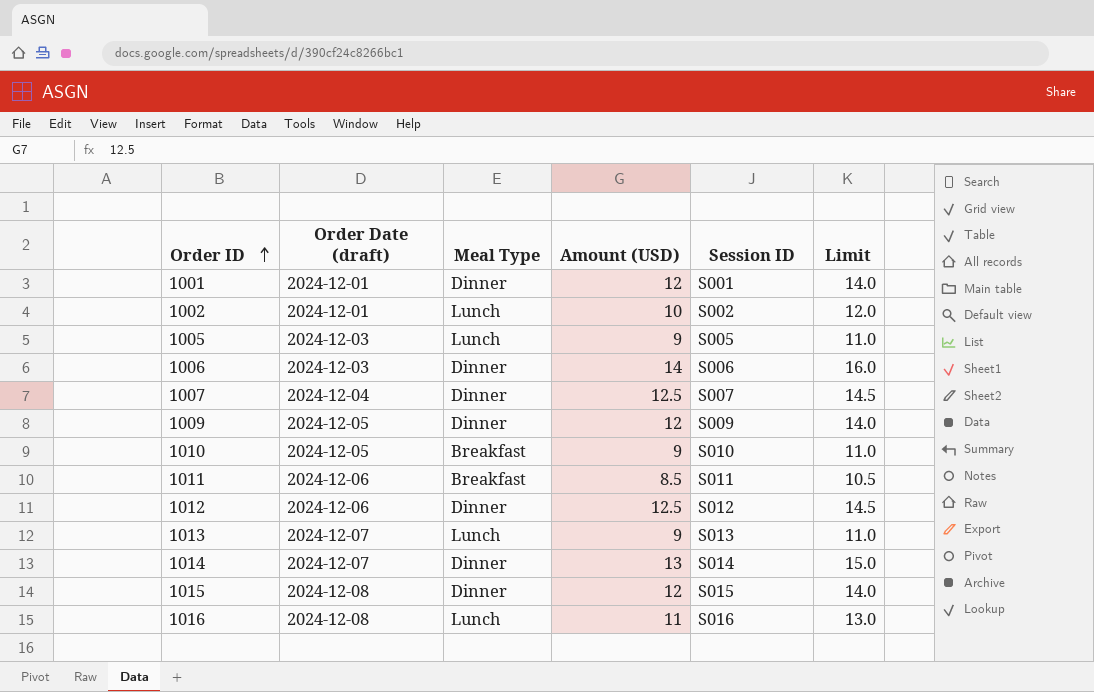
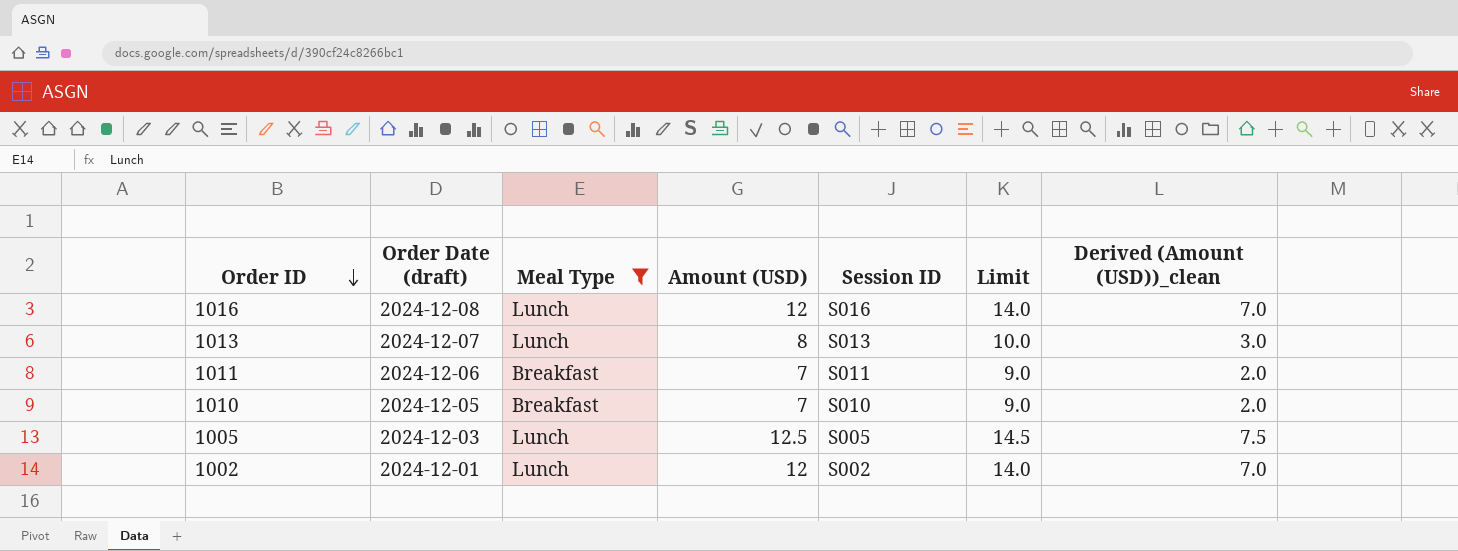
filter: none -> Meal Type != Dinner
row order: Order ID ascending -> Order ID descending
column Derived (Amount (USD))_clean | formula: none -> [Amount (USD)] - 5
1016 | Amount (USD): 11 -> 12
1016 | Limit: 13.0 -> 14.0
1013 | Amount (USD): 9 -> 8
1013 | Limit: 11.0 -> 10.0
1011 | Amount (USD): 8.5 -> 7
1011 | Limit: 10.5 -> 9.0
1010 | Amount (USD): 9 -> 7
1010 | Limit: 11.0 -> 9.0
1005 | Amount (USD): 9 -> 12.5
1005 | Limit: 11.0 -> 14.5
1002 | Amount (USD): 10 -> 12
1002 | Limit: 12.0 -> 14.0

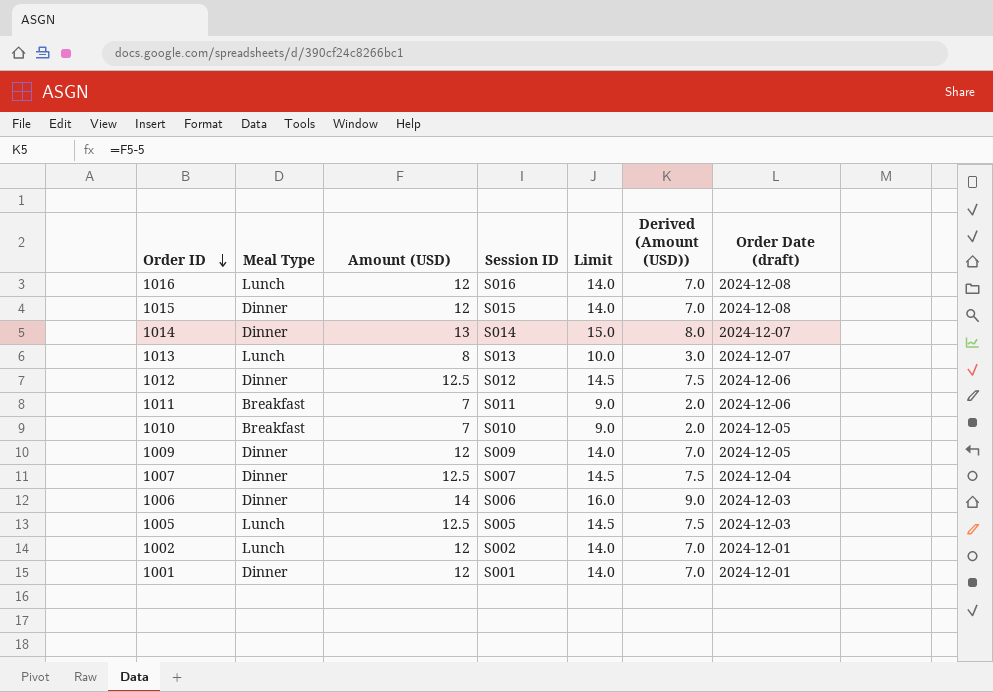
filter: Meal Type != Dinner -> none
column name: Derived (Amount (USD))_clean -> Derived (Amount (USD))
column Order Date (draft) | position: 2 -> 7

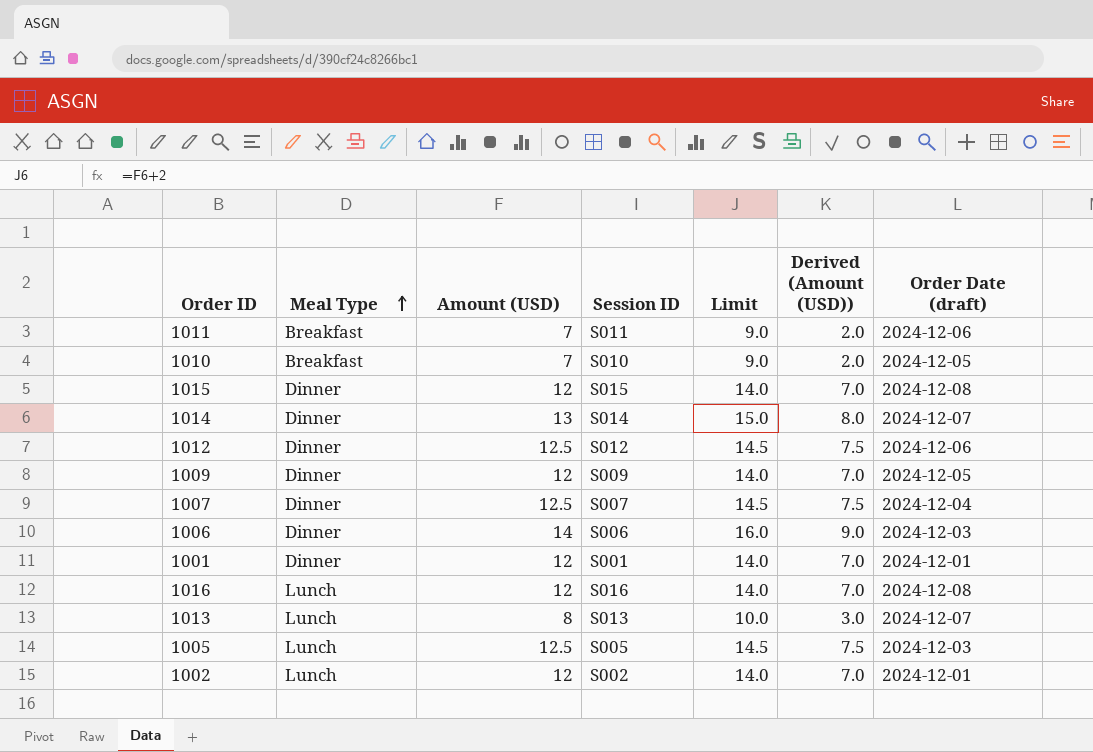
row order: Order ID descending -> Meal Type ascending

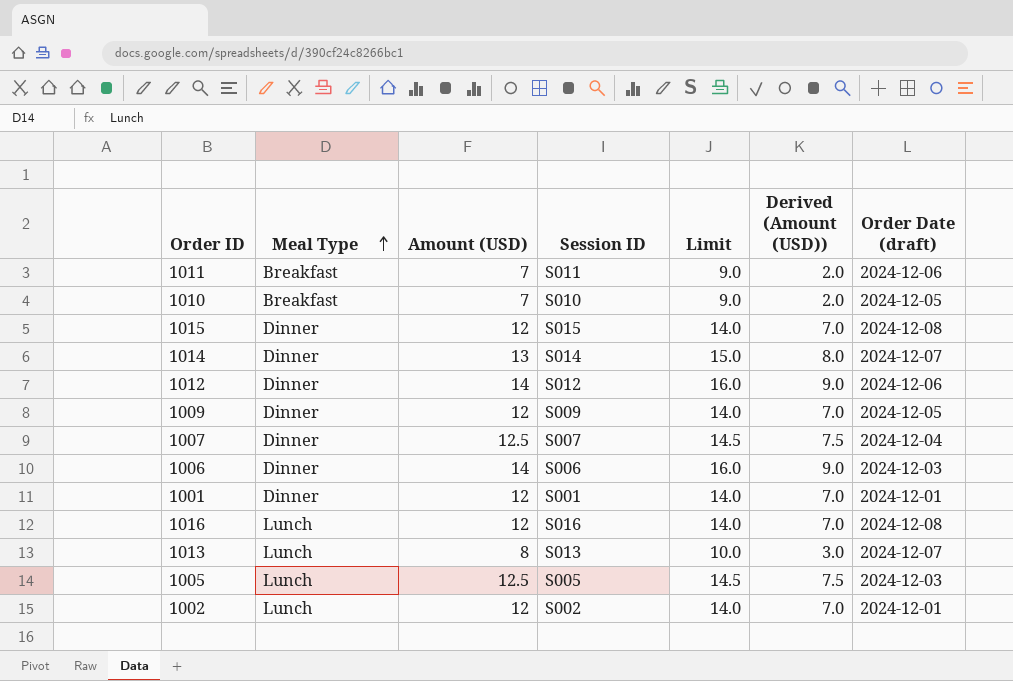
1012 | Amount (USD): 12.5 -> 14
1012 | Limit: 14.5 -> 16.0
1012 | Derived (Amount (USD)): 7.5 -> 9.0

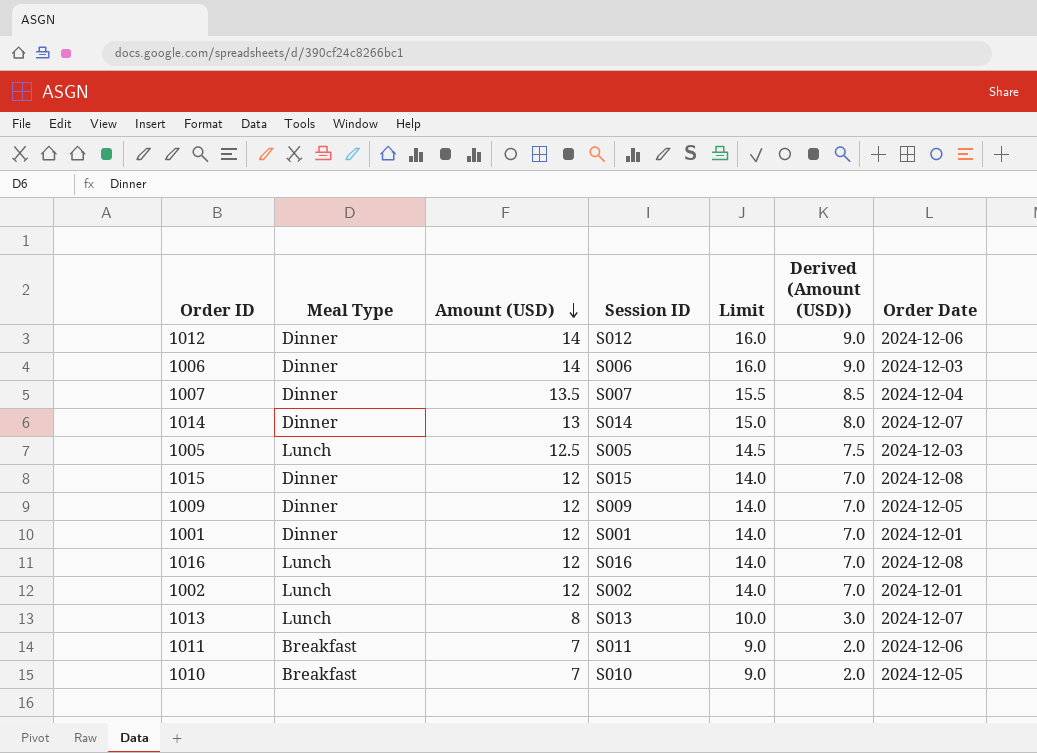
row order: Meal Type ascending -> Amount (USD) descending
column name: Order Date (draft) -> Order Date
1007 | Amount (USD): 12.5 -> 13.5
1007 | Limit: 14.5 -> 15.5
1007 | Derived (Amount (USD)): 7.5 -> 8.5

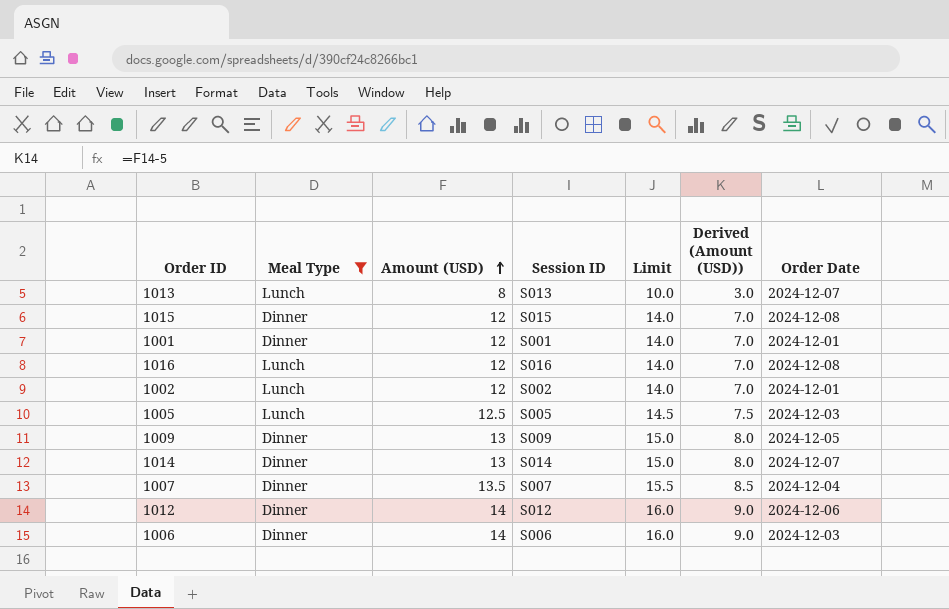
filter: none -> Meal Type != Breakfast
row order: Amount (USD) descending -> Amount (USD) ascending
1009 | Amount (USD): 12 -> 13
1009 | Limit: 14.0 -> 15.0
1009 | Derived (Amount (USD)): 7.0 -> 8.0

